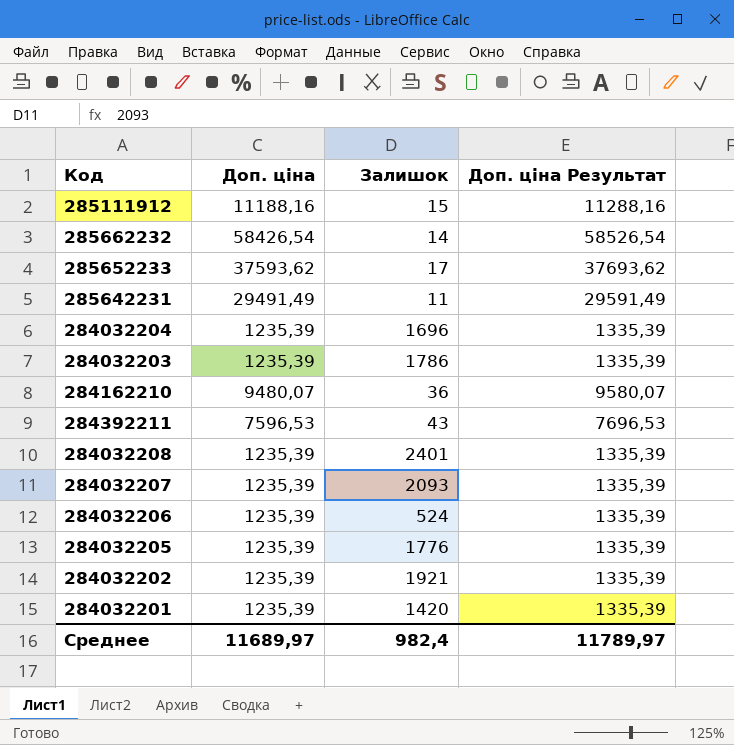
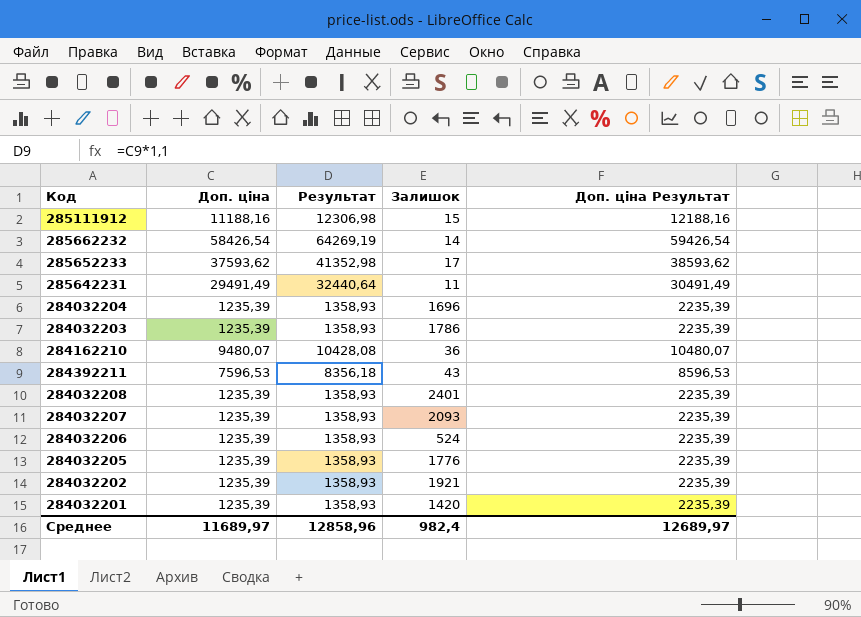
column Результат | formula: none -> [Доп. ціна] * 1,1
column Доп. ціна Результат | formula: [Доп. ціна] + 100 -> [Доп. ціна] + 1000
Среднее | Доп. ціна Результат: 11789,97 -> 12689,97

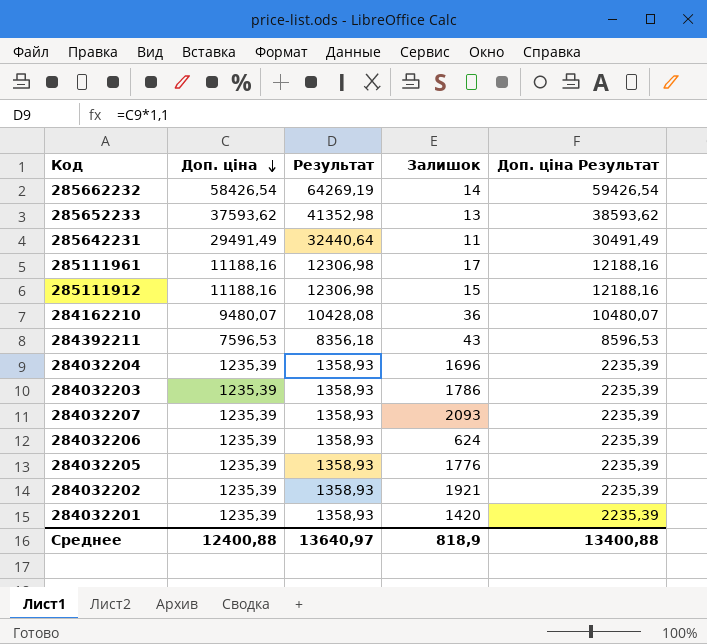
row order: none -> Доп. ціна descending
row 284032208: 1235,39 | 1358,93 | 2401 | 2235,39 -> none
285652233 | Залишок: 17 -> 13
row 285111961: none -> 11188,16 | 12306,98 | 17 | 12188,16
284032206 | Залишок: 524 -> 624
Среднее | Доп. ціна: 11689,97 -> 12400,88
Среднее | Результат: 12858,96 -> 13640,97
Среднее | Залишок: 982,4 -> 818,9
Среднее | Доп. ціна Результат: 12689,97 -> 13400,88

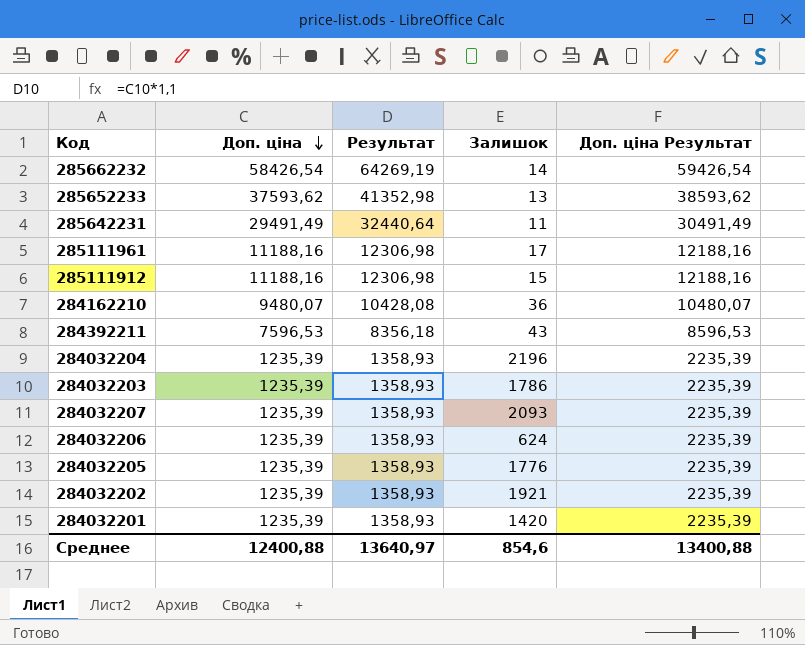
284032204 | Залишок: 1696 -> 2196
Среднее | Залишок: 818,9 -> 854,6

